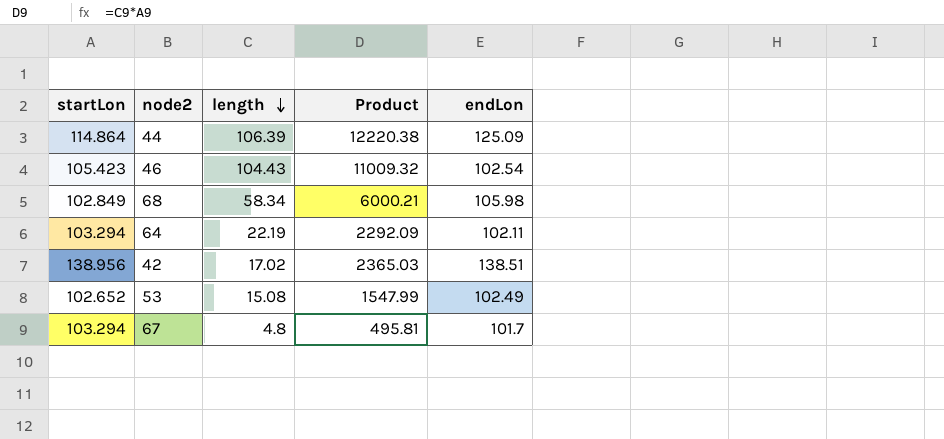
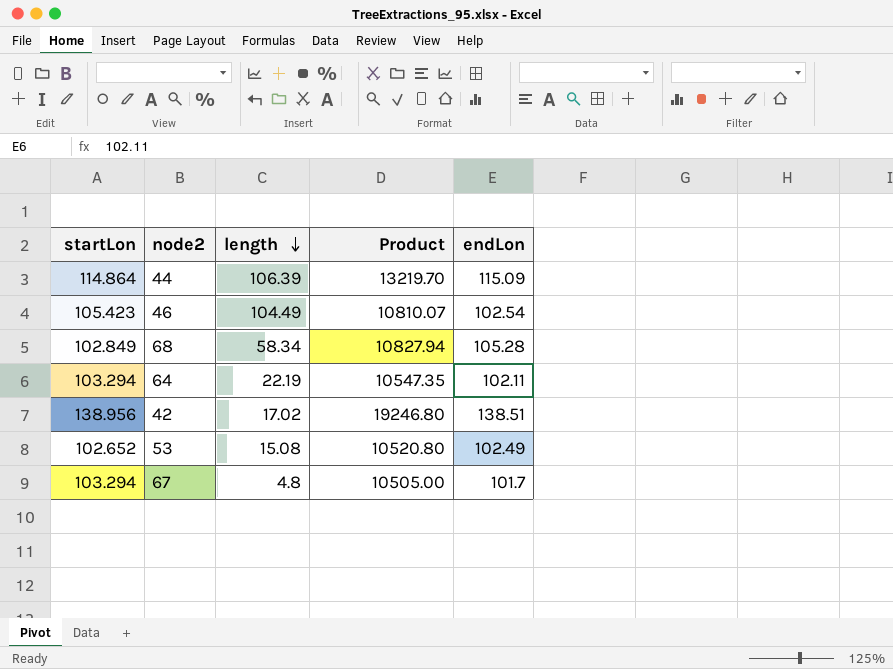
column Product | formula: [startLon] * [length] -> [startLon] * [endLon]
44 | endLon: 125.09 -> 115.09
46 | length: 104.43 -> 104.49
68 | endLon: 105.98 -> 105.28

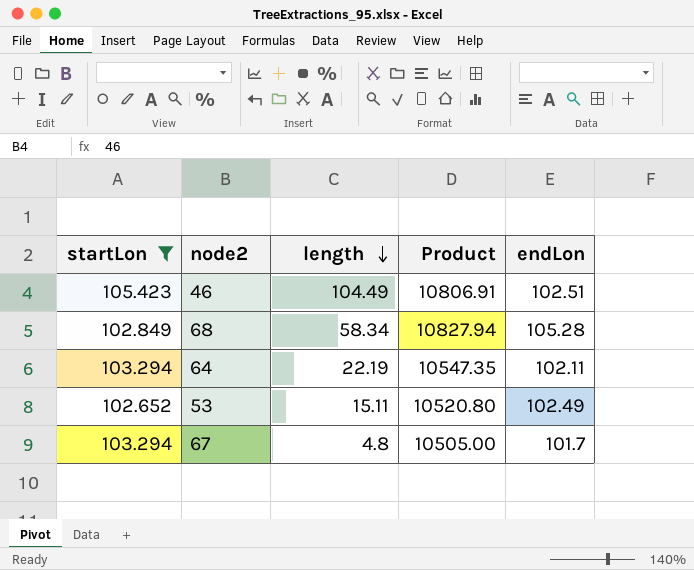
filter: none -> startLon <= 105.423
46 | Product: 10810.07 -> 10806.91
46 | endLon: 102.54 -> 102.51
53 | length: 15.08 -> 15.11

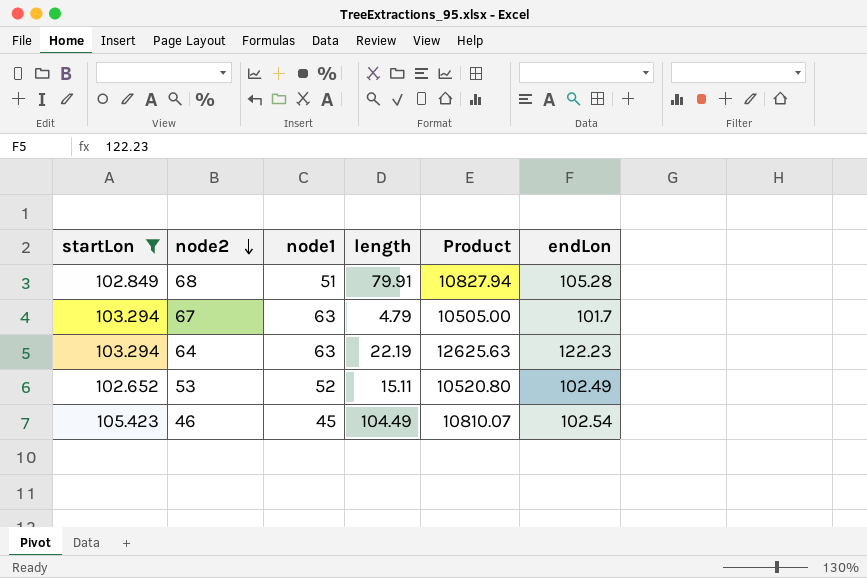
row order: length descending -> node2 descending
column node1 | position: none -> 3
68 | length: 58.34 -> 79.91
67 | length: 4.8 -> 4.79
64 | Product: 10547.35 -> 12625.63
64 | endLon: 102.11 -> 122.23
46 | Product: 10806.91 -> 10810.07
46 | endLon: 102.51 -> 102.54

